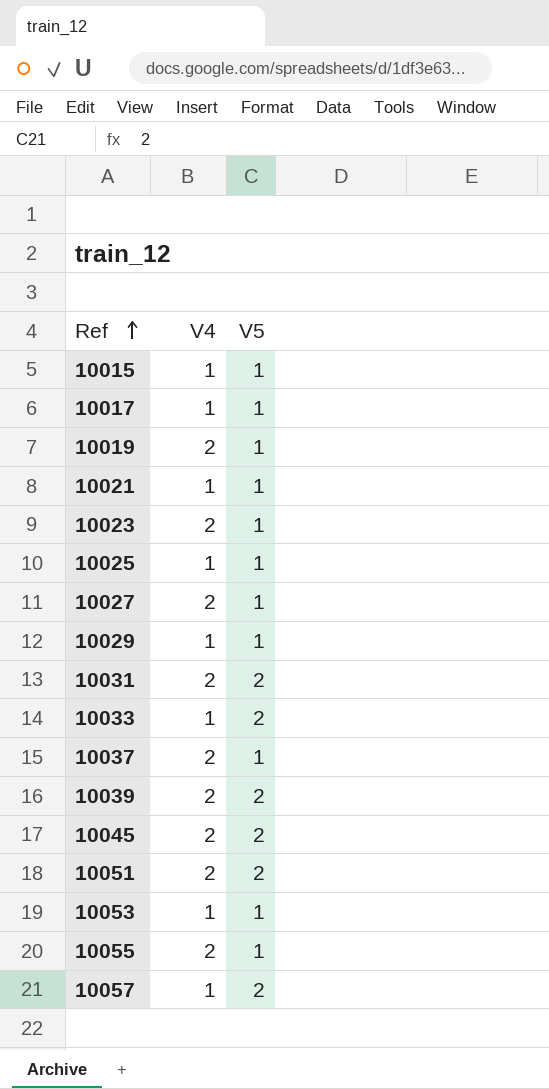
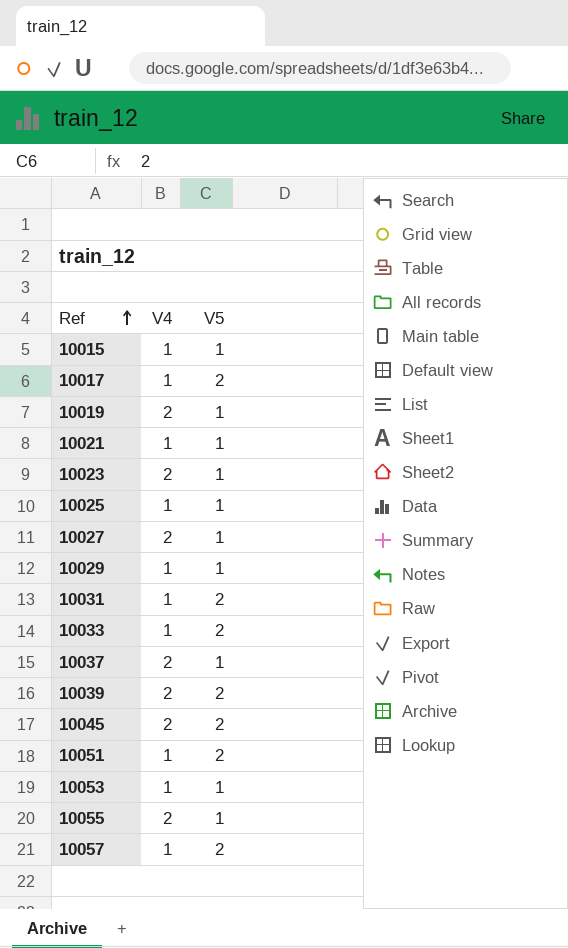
10017 | V5: 1 -> 2
10031 | V4: 2 -> 1
10051 | V4: 2 -> 1

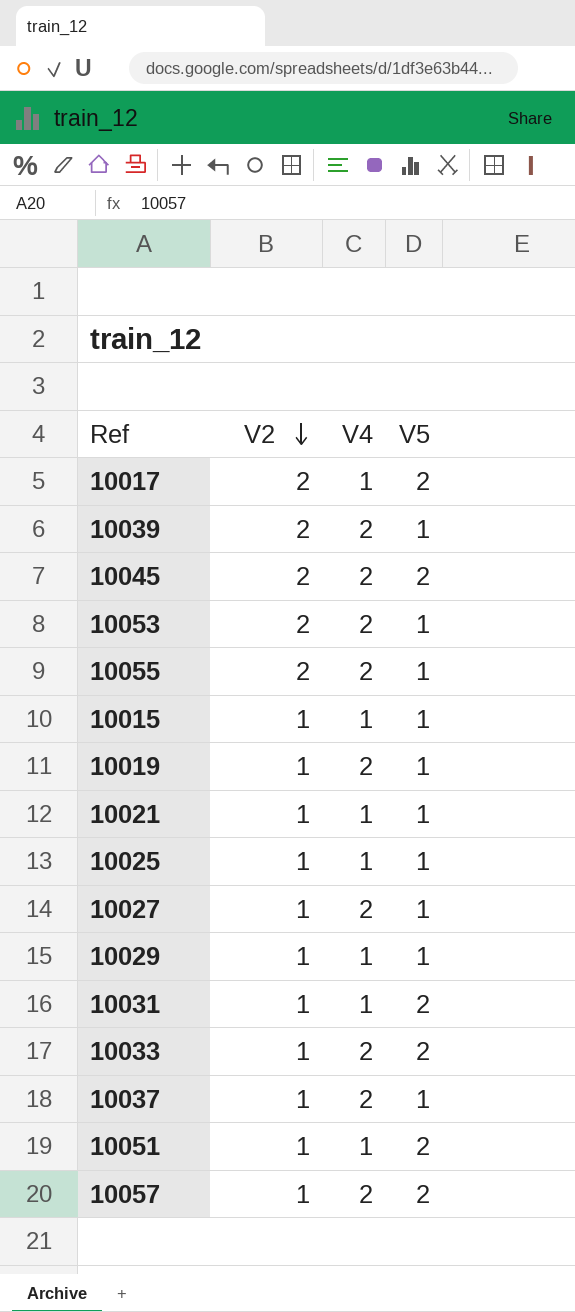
row order: Ref ascending -> V2 descending
column V2 | position: none -> 2
row 10023: 2 | 1 -> none
10039 | V5: 2 -> 1
10053 | V4: 1 -> 2
10033 | V4: 1 -> 2
10057 | V4: 1 -> 2

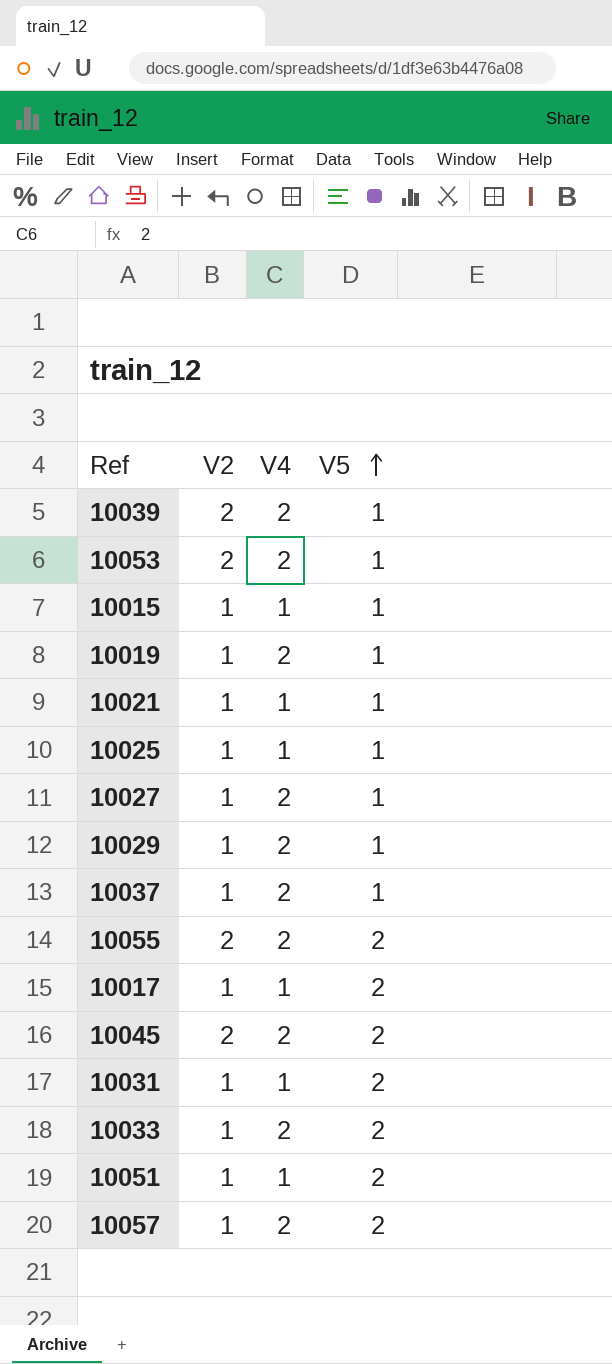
row order: V2 descending -> V5 ascending
10029 | V4: 1 -> 2
10055 | V5: 1 -> 2
10017 | V2: 2 -> 1

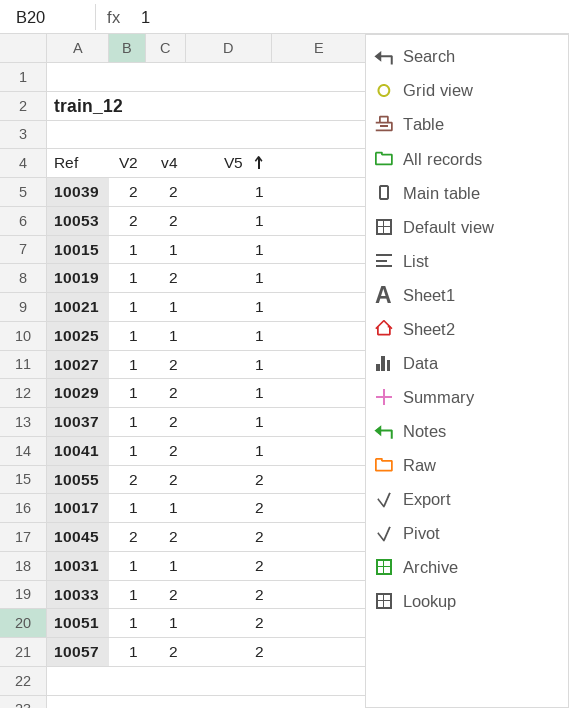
column name: V4 -> v4
row 10041: none -> 1 | 2 | 1

